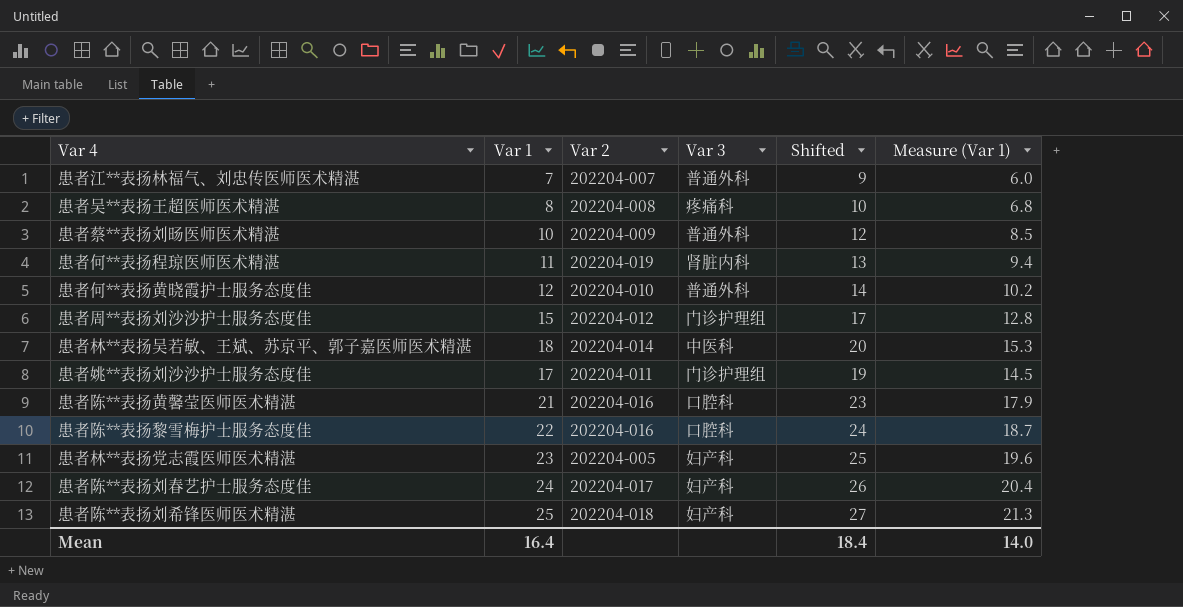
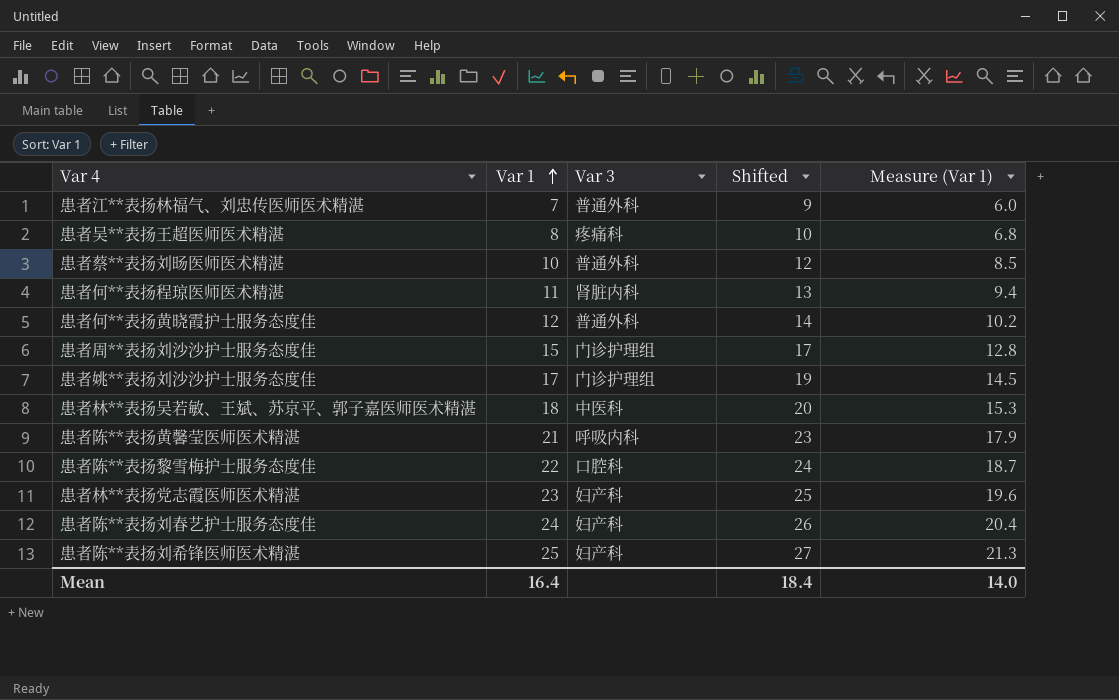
row order: none -> Var 1 ascending
column Var 2 | position: 3 -> none
患者陈**表扬黄馨莹医师医术精湛 | Var 3: 口腔科 -> 呼吸内科

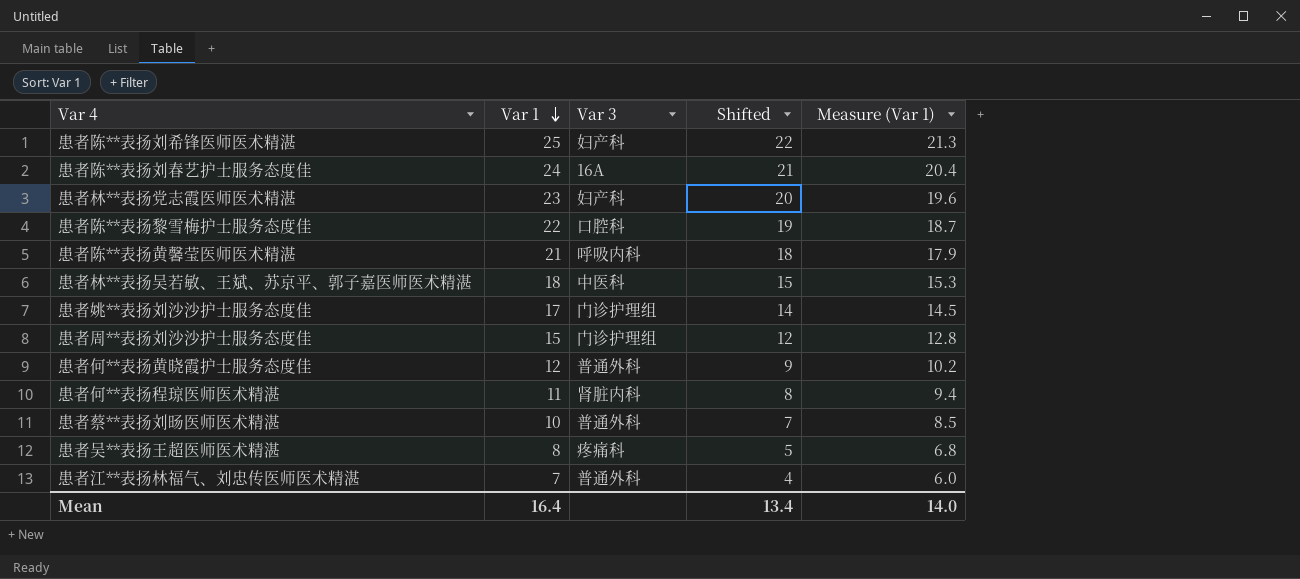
row order: Var 1 ascending -> Var 1 descending
column Shifted | formula: [Var 1] + 2 -> [Var 1] - 3
患者陈**表扬刘春艺护士服务态度佳 | Var 3: 妇产科 -> 16A
Mean | Shifted: 18.4 -> 13.4

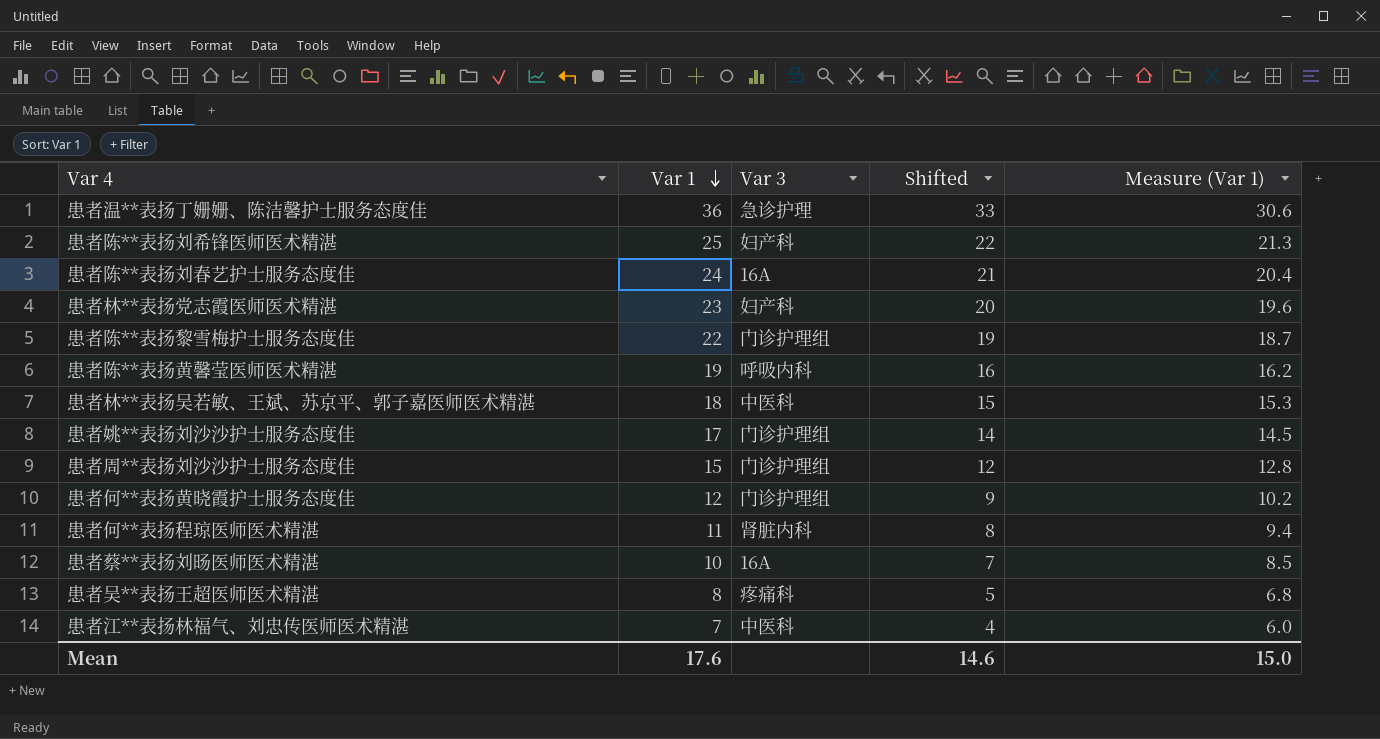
row 患者温**表扬丁姗姗、陈洁馨护士服务态度佳: none -> 36 | 急诊护理 | 33 | 30.6
患者陈**表扬黎雪梅护士服务态度佳 | Var 3: 口腔科 -> 门诊护理组
患者陈**表扬黄馨莹医师医术精湛 | Var 1: 21 -> 19
患者陈**表扬黄馨莹医师医术精湛 | Shifted: 18 -> 16
患者陈**表扬黄馨莹医师医术精湛 | Measure (Var 1): 17.9 -> 16.2
患者何**表扬黄晓霞护士服务态度佳 | Var 3: 普通外科 -> 门诊护理组
患者蔡**表扬刘旸医师医术精湛 | Var 3: 普通外科 -> 16A
患者江**表扬林福气、刘忠传医师医术精湛 | Var 3: 普通外科 -> 中医科
Mean | Var 1: 16.4 -> 17.6
Mean | Shifted: 13.4 -> 14.6
Mean | Measure (Var 1): 14.0 -> 15.0

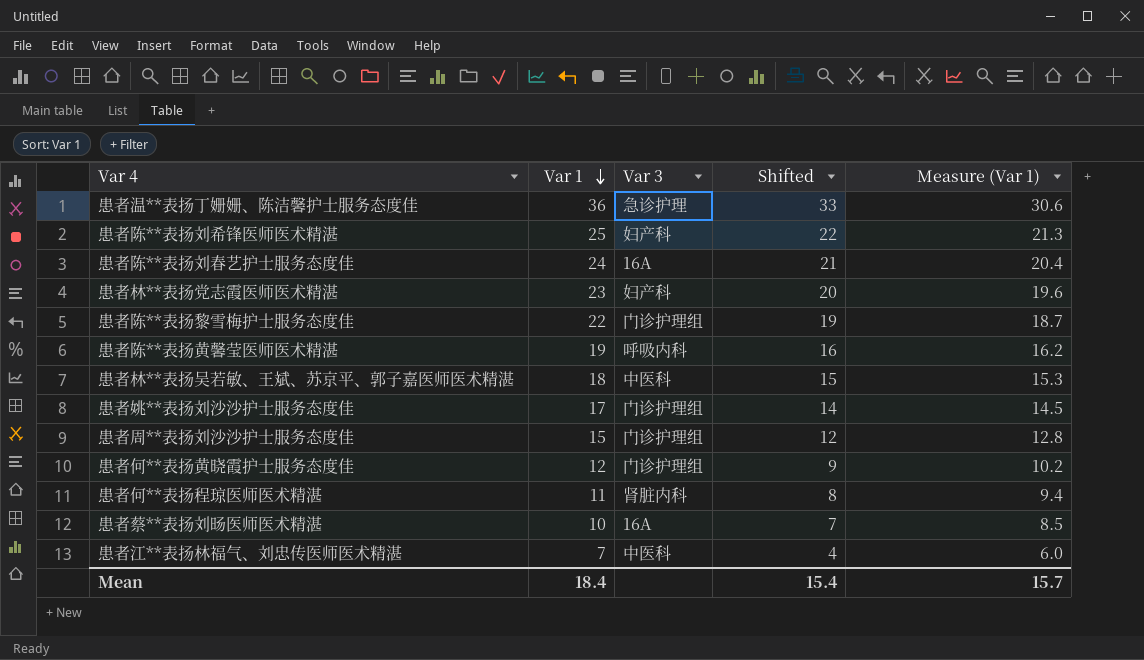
row 患者吴**表扬王超医师医术精湛: 8 | 疼痛科 | 5 | 6.8 -> none
Mean | Var 1: 17.6 -> 18.4
Mean | Shifted: 14.6 -> 15.4
Mean | Measure (Var 1): 15.0 -> 15.7

